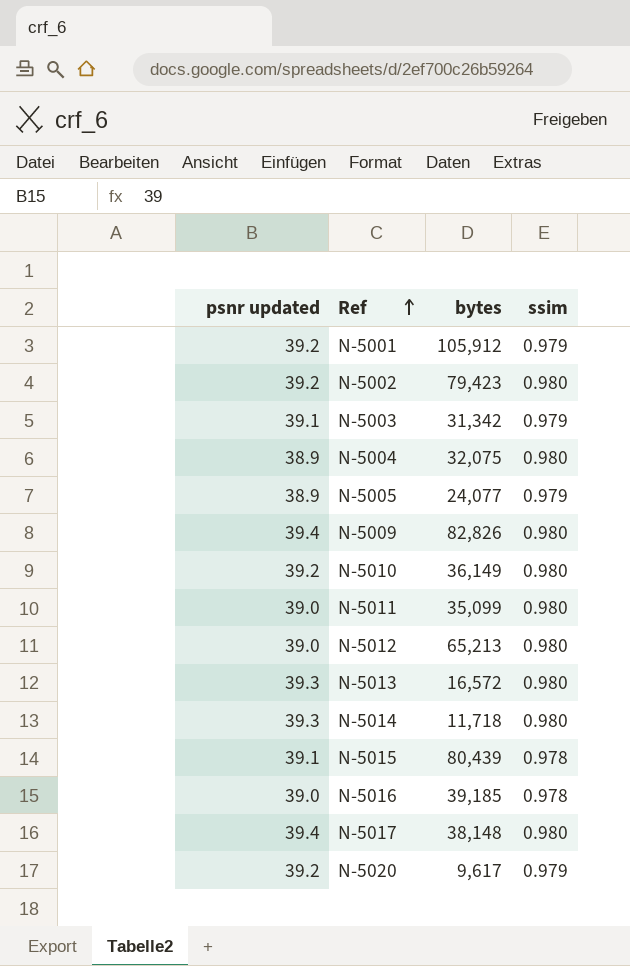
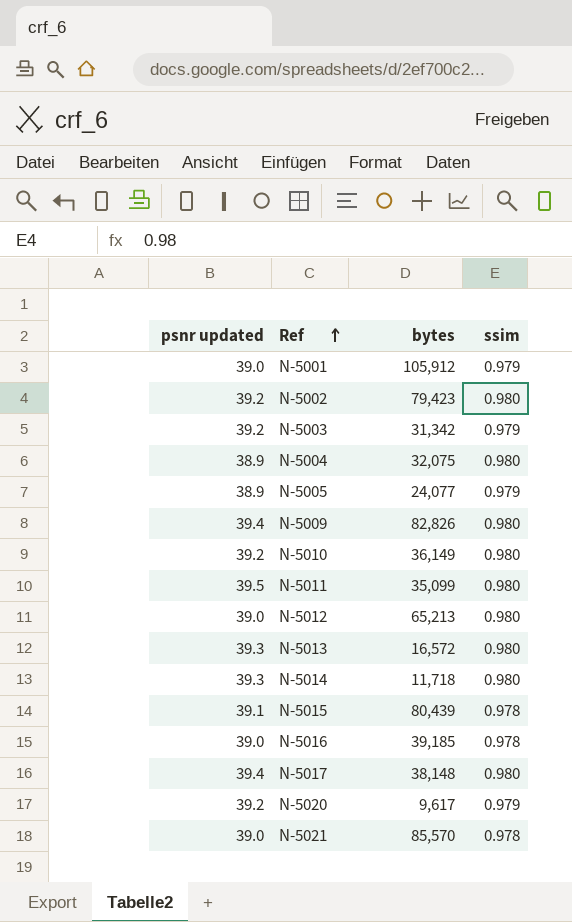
N-5001 | psnr updated: 39.2 -> 39.0
N-5003 | psnr updated: 39.1 -> 39.2
N-5011 | psnr updated: 39.0 -> 39.5
row N-5021: none -> 39.0 | 85,570 | 0.978

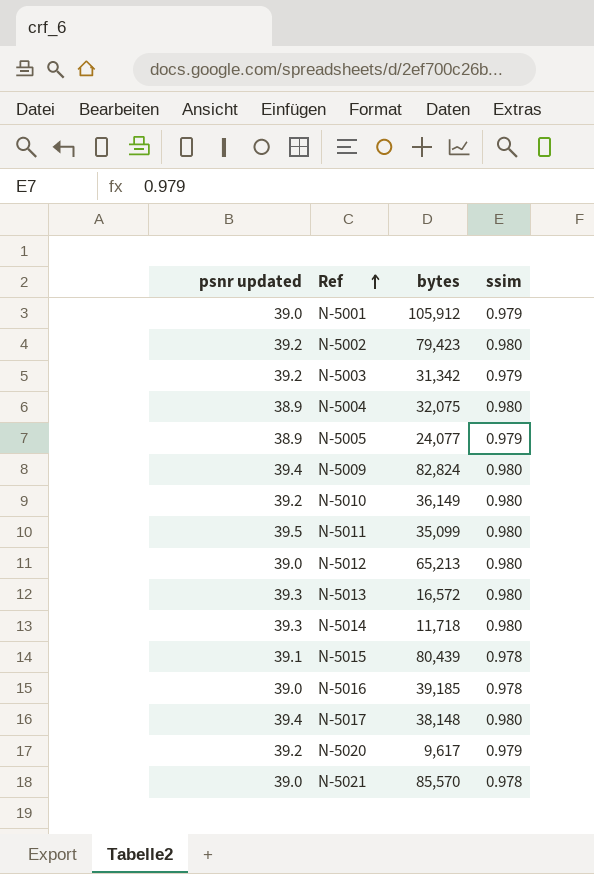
N-5009 | bytes: 82,826 -> 82,824

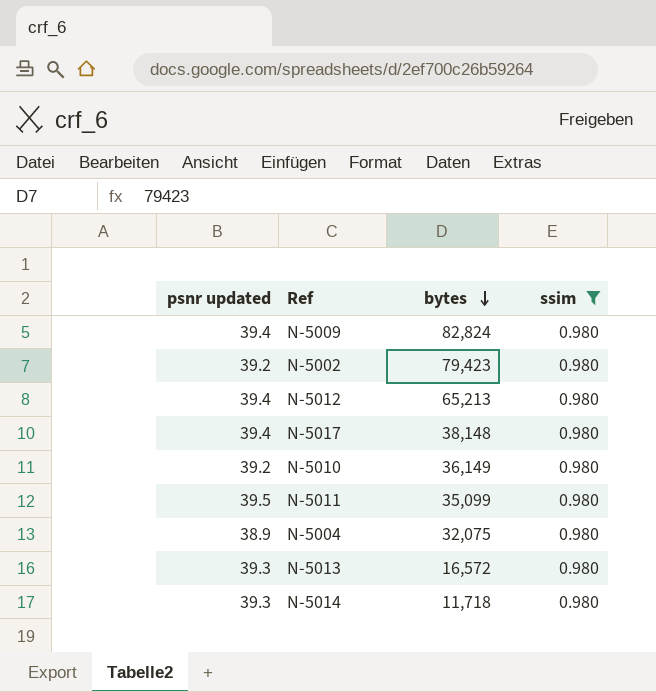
filter: none -> ssim = 0.980
row order: Ref ascending -> bytes descending
N-5012 | psnr updated: 39.0 -> 39.4

